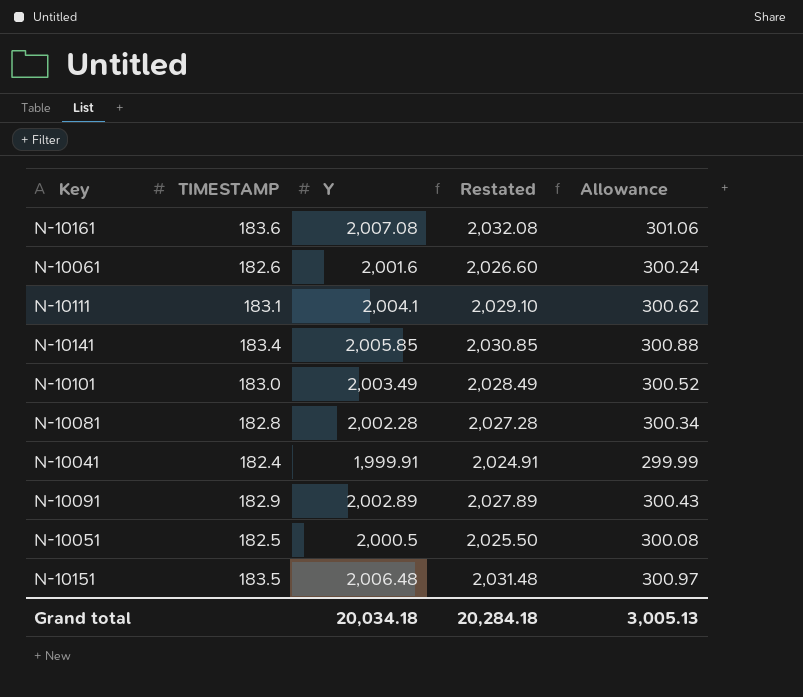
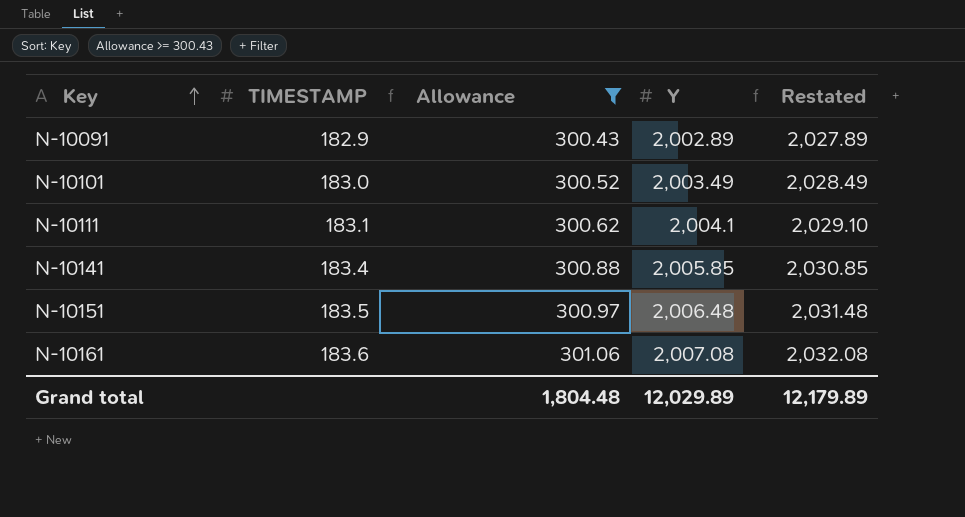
filter: none -> Allowance >= 300.43
row order: none -> Key ascending
column Allowance | position: 5 -> 3
Grand total | Allowance: 3,005.13 -> 1,804.48
Grand total | Y: 20,034.18 -> 12,029.89
Grand total | Restated: 20,284.18 -> 12,179.89

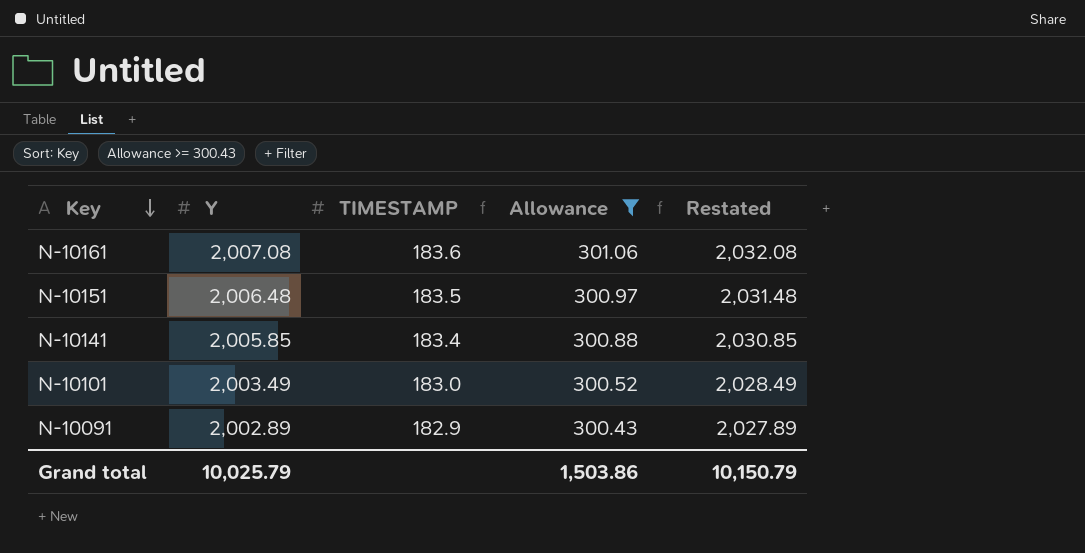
row order: Key ascending -> Key descending
column Y | position: 4 -> 2
row N-10111: 183.1 | 300.62 | 2,004.1 | 2,029.10 -> none
Grand total | Y: 12,029.89 -> 10,025.79
Grand total | Allowance: 1,804.48 -> 1,503.86
Grand total | Restated: 12,179.89 -> 10,150.79

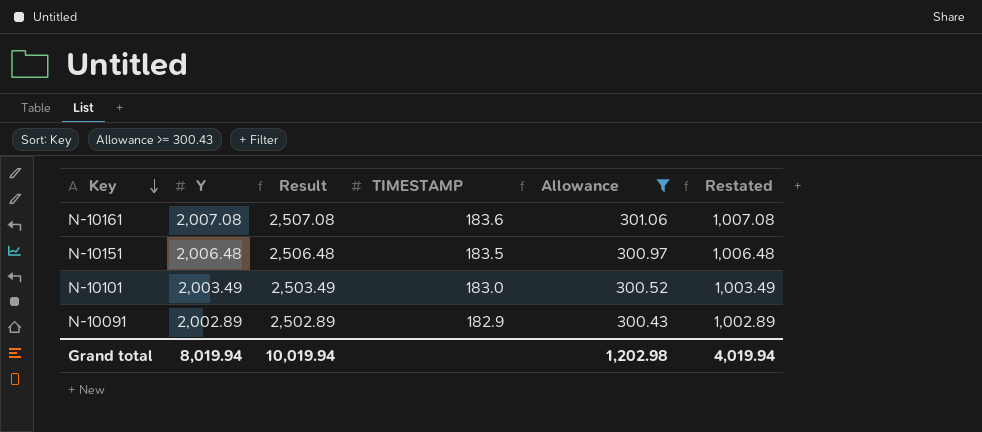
column Result | formula: none -> [Y] + 500
column Restated | formula: [Y] + 25 -> [Y] - 1000
row N-10141: 2,005.85 | 183.4 | 300.88 | 2,030.85 -> none
Grand total | Y: 10,025.79 -> 8,019.94
Grand total | Allowance: 1,503.86 -> 1,202.98
Grand total | Restated: 10,150.79 -> 4,019.94

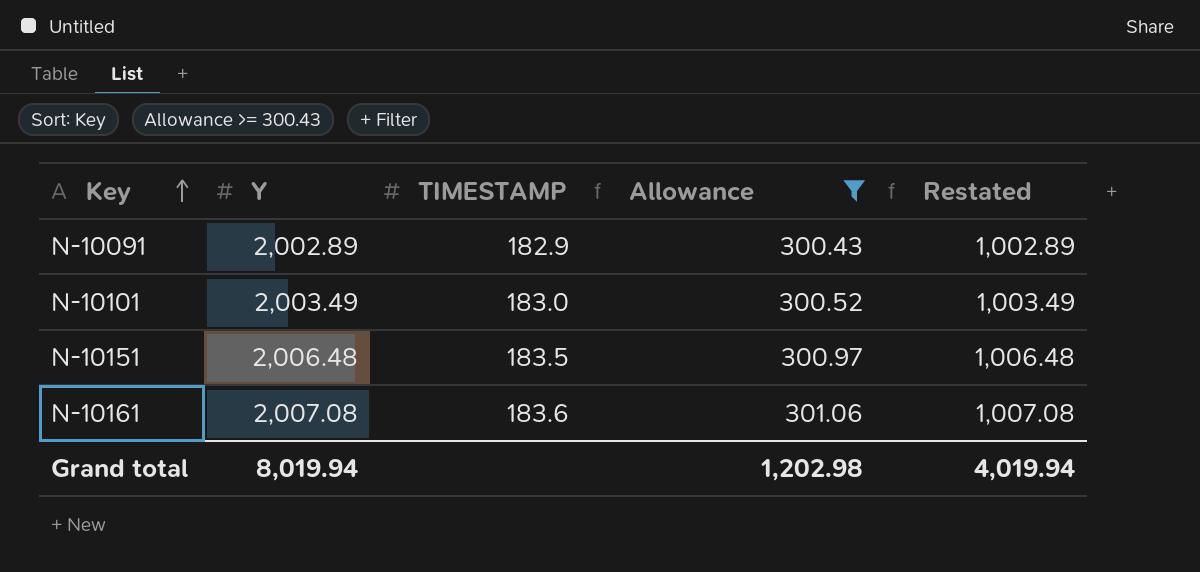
row order: Key descending -> Key ascending
column Result | formula: [Y] + 500 -> none

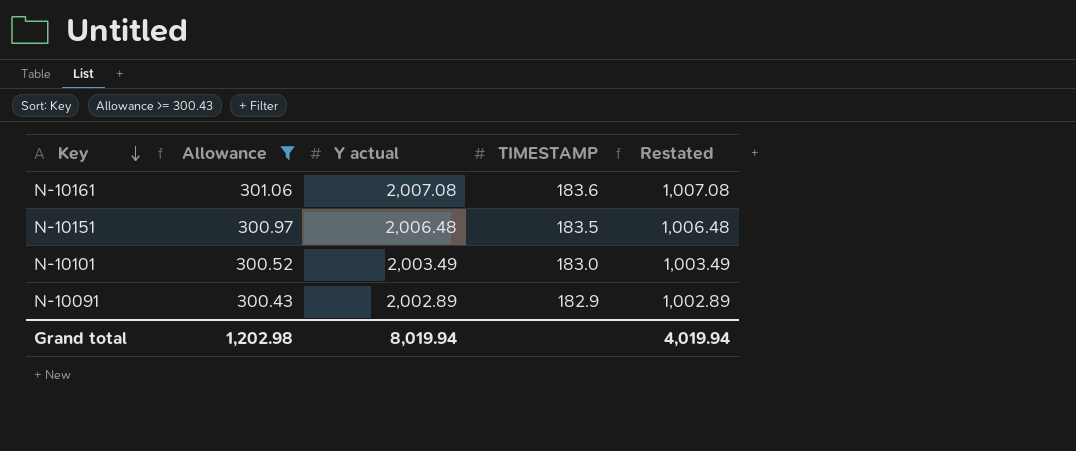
row order: Key ascending -> Key descending
column Allowance | position: 4 -> 2
column name: Y -> Y actual

